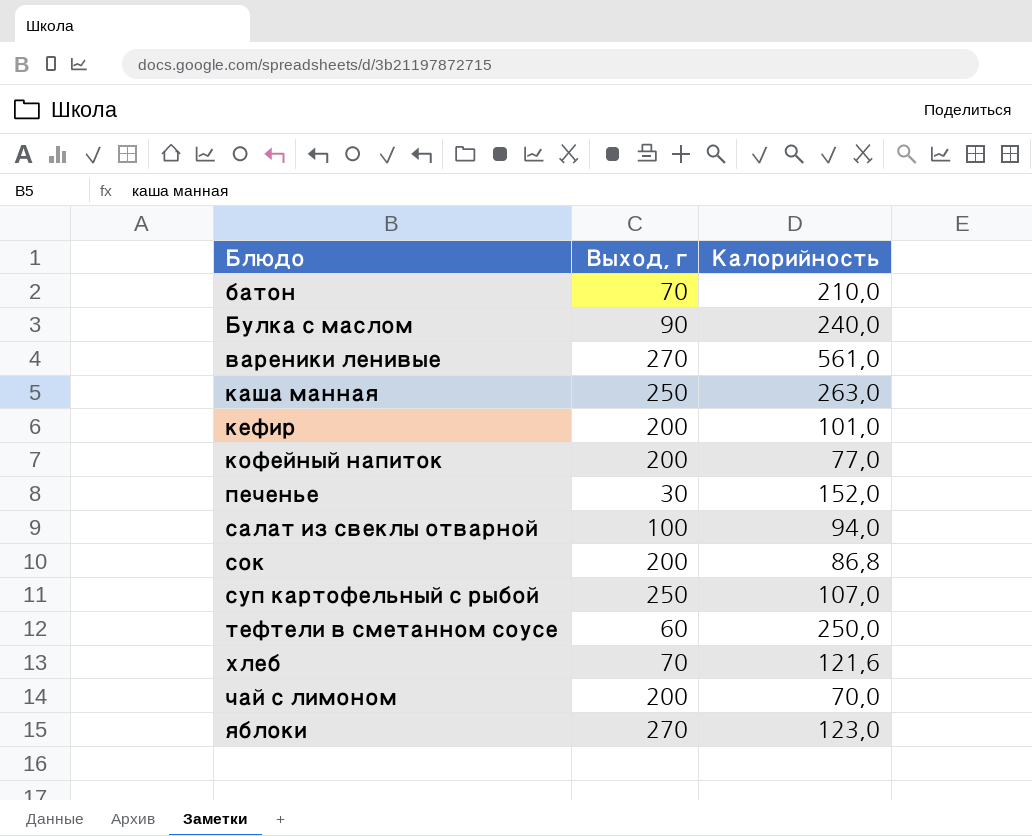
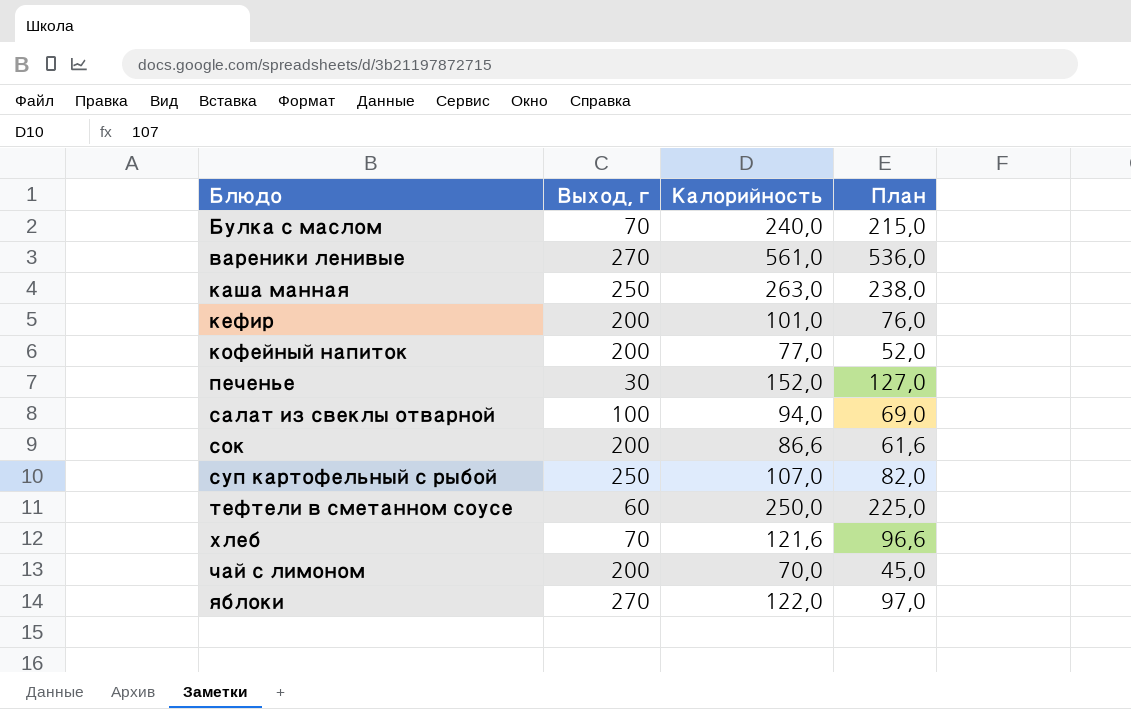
column План | formula: none -> [Калорийность] - 25
row батон: 70 | 210,0 -> none
Булка с маслом | Выход, г: 90 -> 70
сок | Калорийность: 86,8 -> 86,6
яблоки | Калорийность: 123,0 -> 122,0

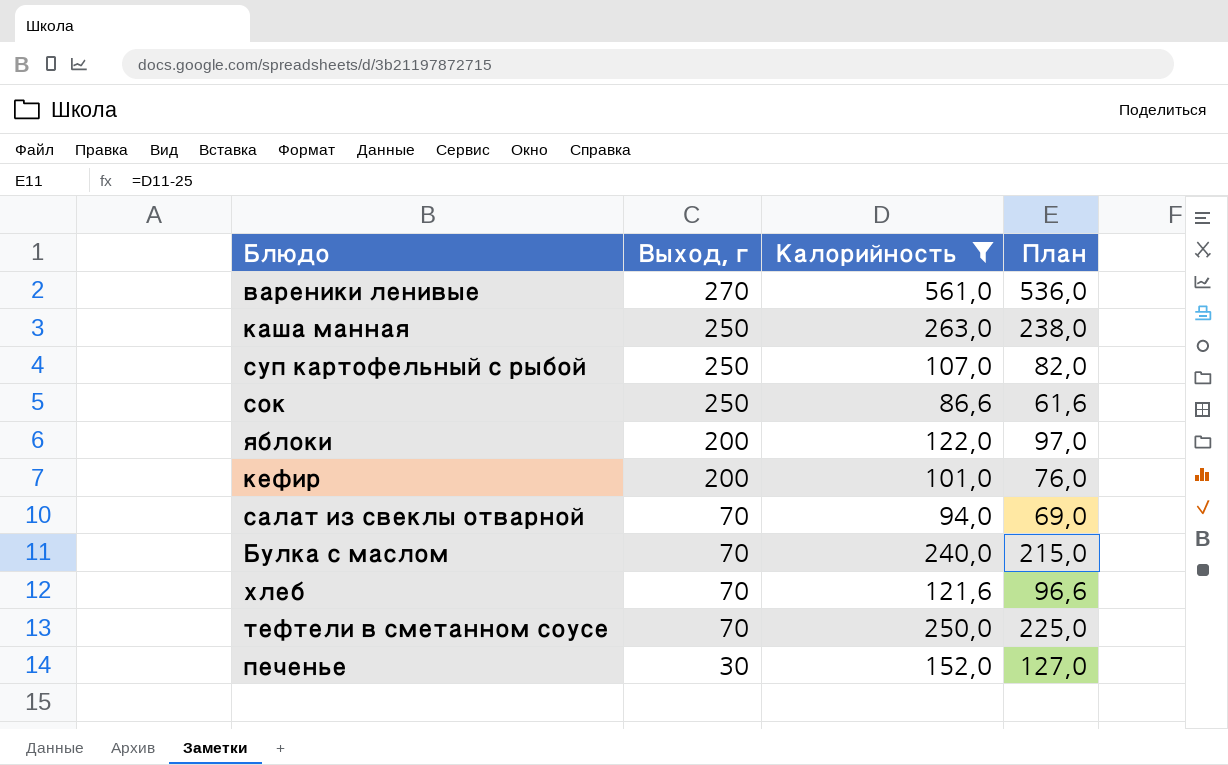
filter: none -> Калорийность >= 86,6
row order: Блюдо ascending -> Выход, г descending
сок | Выход, г: 200 -> 250
яблоки | Выход, г: 270 -> 200
салат из свеклы отварной | Выход, г: 100 -> 70
тефтели в сметанном соусе | Выход, г: 60 -> 70

